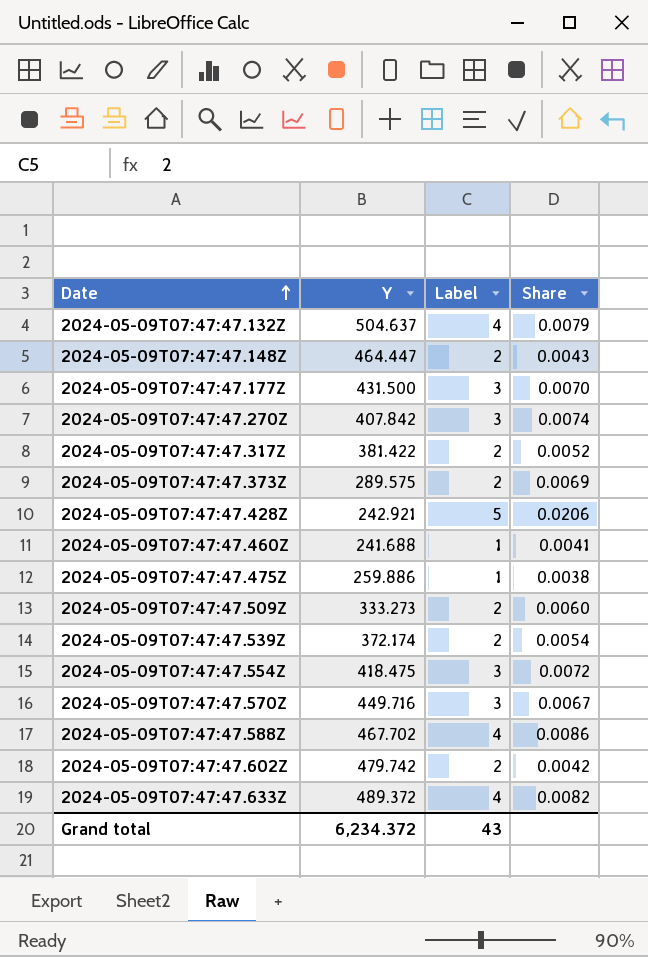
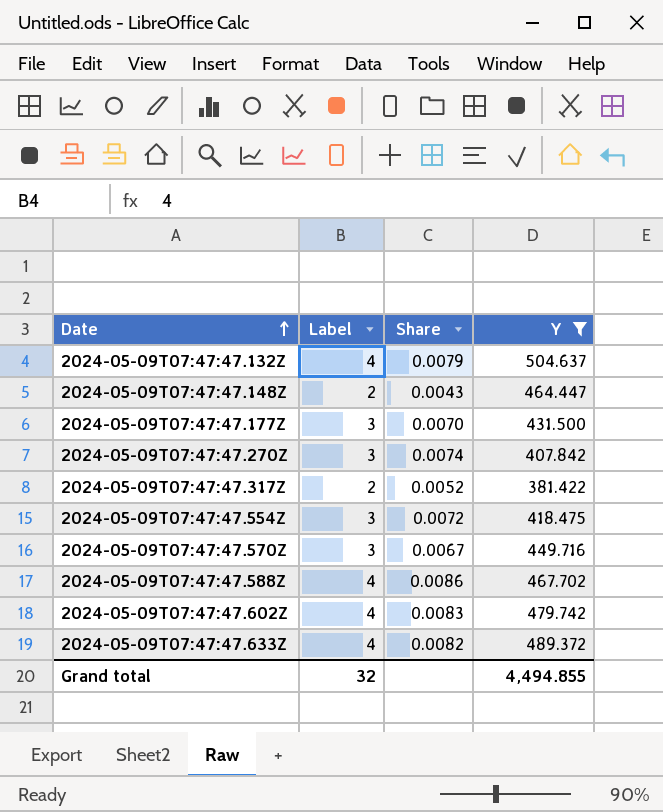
filter: none -> Y >= 381.422
column Y | position: 2 -> 4
2024-05-09T07:47:47.602Z | Label: 2 -> 4
2024-05-09T07:47:47.602Z | Share: 0.0042 -> 0.0083
Grand total | Label: 43 -> 32
Grand total | Y: 6,234.372 -> 4,494.855

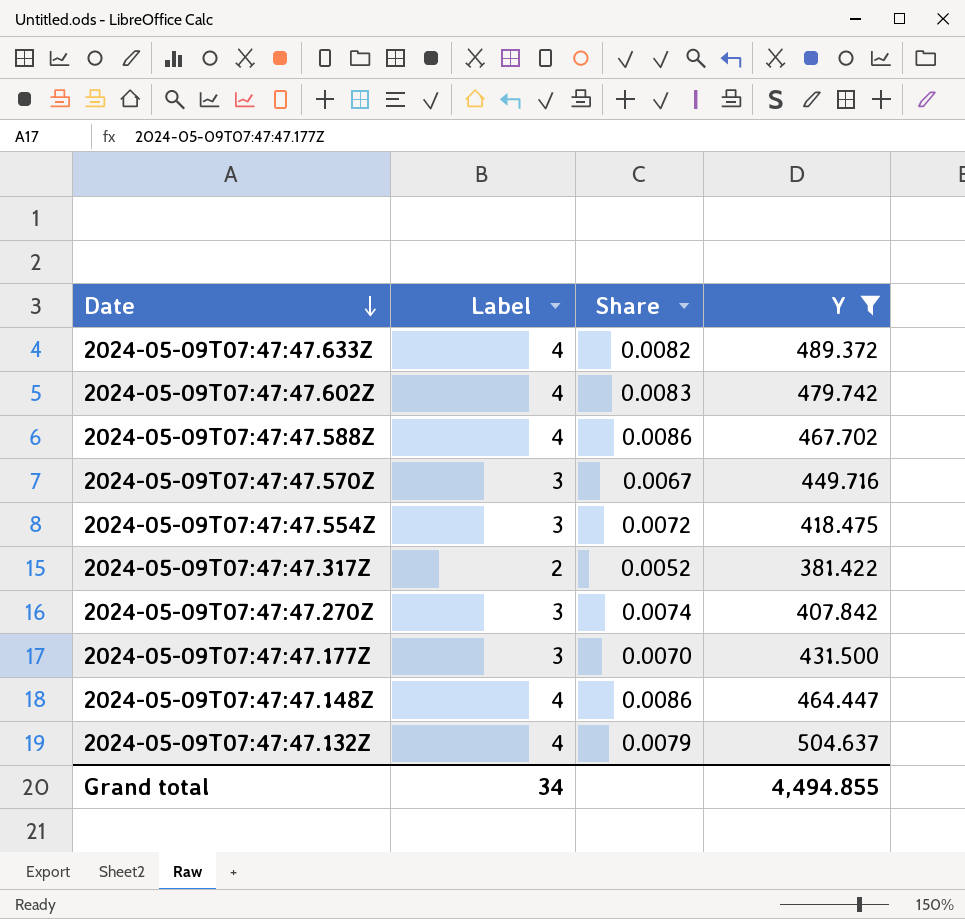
row order: Date ascending -> Date descending
2024-05-09T07:47:47.148Z | Label: 2 -> 4
2024-05-09T07:47:47.148Z | Share: 0.0043 -> 0.0086
Grand total | Label: 32 -> 34

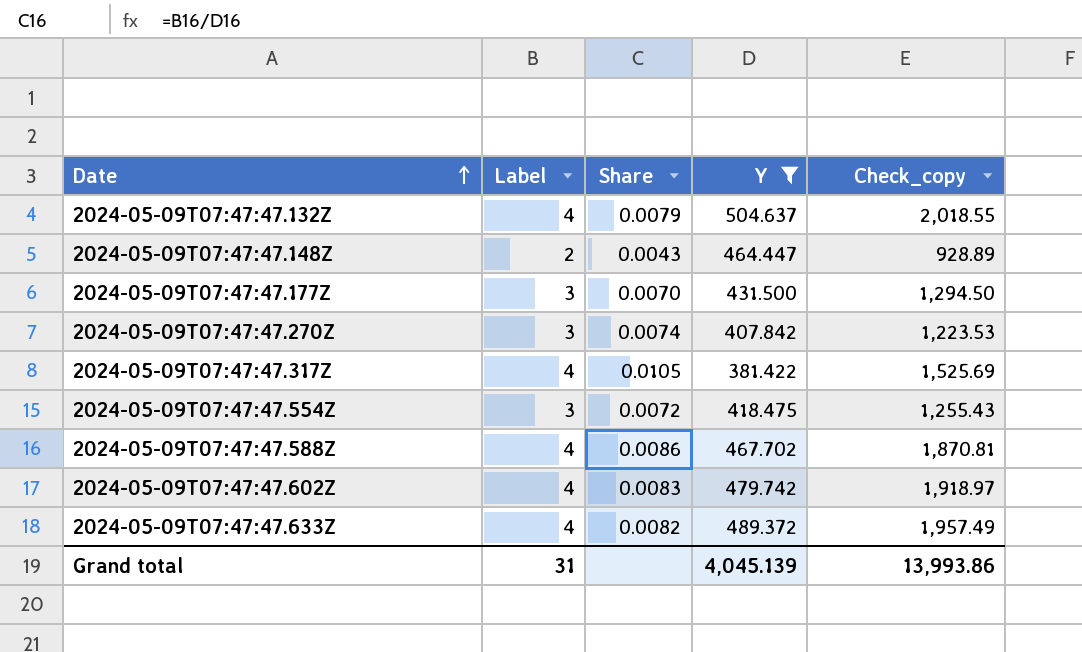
row order: Date descending -> Date ascending
column Check_copy | formula: none -> [Label] * [Y]
row 2024-05-09T07:47:47.570Z: 3 | 0.0067 | 449.716 -> none
2024-05-09T07:47:47.148Z | Label: 4 -> 2
2024-05-09T07:47:47.148Z | Share: 0.0086 -> 0.0043
2024-05-09T07:47:47.317Z | Label: 2 -> 4
2024-05-09T07:47:47.317Z | Share: 0.0052 -> 0.0105
Grand total | Label: 34 -> 31
Grand total | Y: 4,494.855 -> 4,045.139

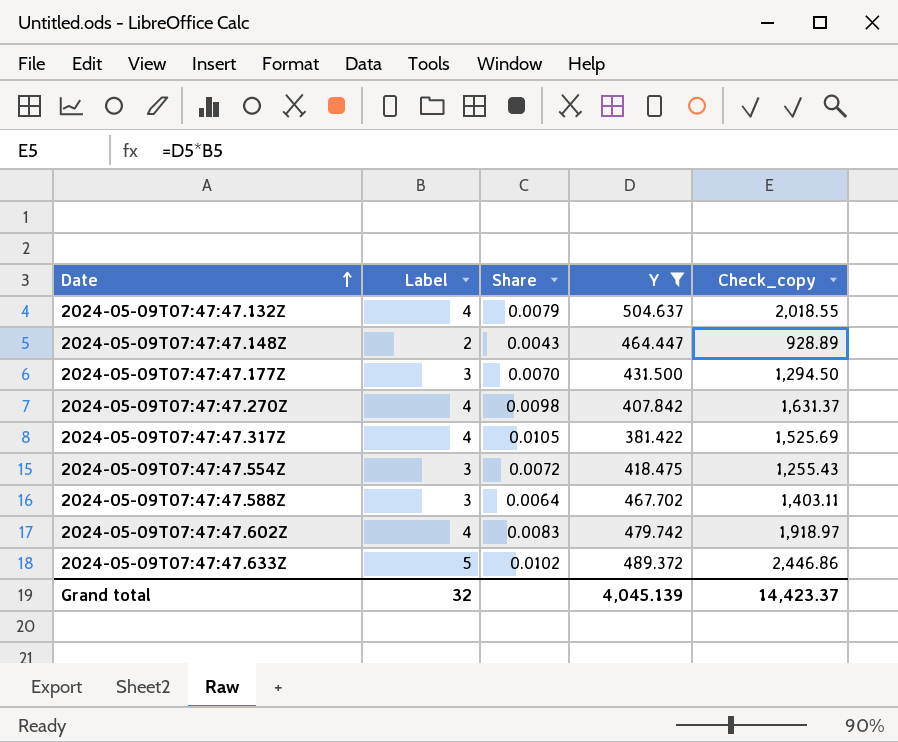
2024-05-09T07:47:47.270Z | Label: 3 -> 4
2024-05-09T07:47:47.270Z | Share: 0.0074 -> 0.0098
2024-05-09T07:47:47.270Z | Check_copy: 1,223.53 -> 1,631.37
2024-05-09T07:47:47.588Z | Label: 4 -> 3
2024-05-09T07:47:47.588Z | Share: 0.0086 -> 0.0064
2024-05-09T07:47:47.588Z | Check_copy: 1,870.81 -> 1,403.11
2024-05-09T07:47:47.633Z | Label: 4 -> 5
2024-05-09T07:47:47.633Z | Share: 0.0082 -> 0.0102
2024-05-09T07:47:47.633Z | Check_copy: 1,957.49 -> 2,446.86
Grand total | Label: 31 -> 32
Grand total | Check_copy: 13,993.86 -> 14,423.37

